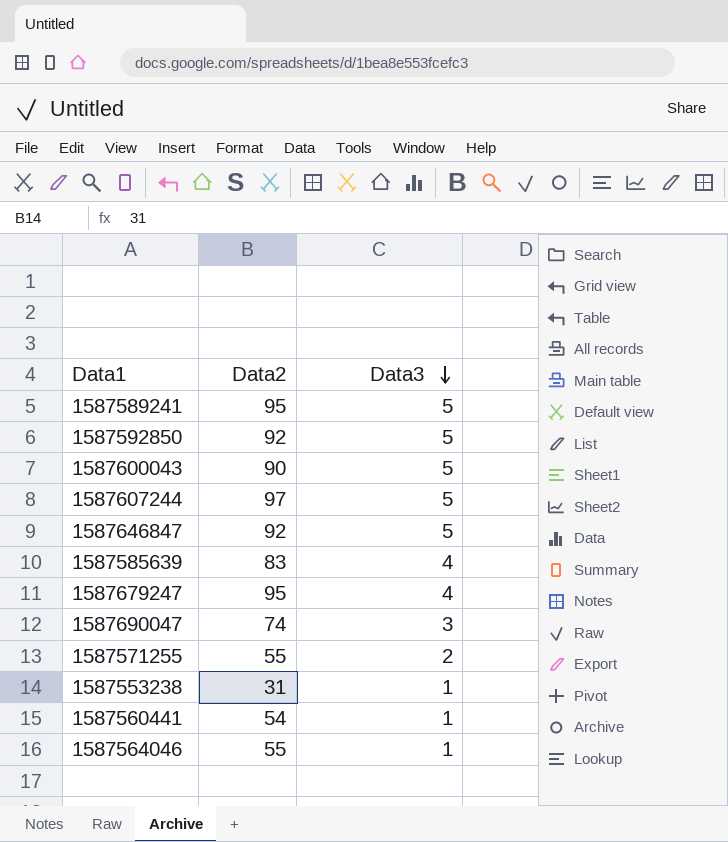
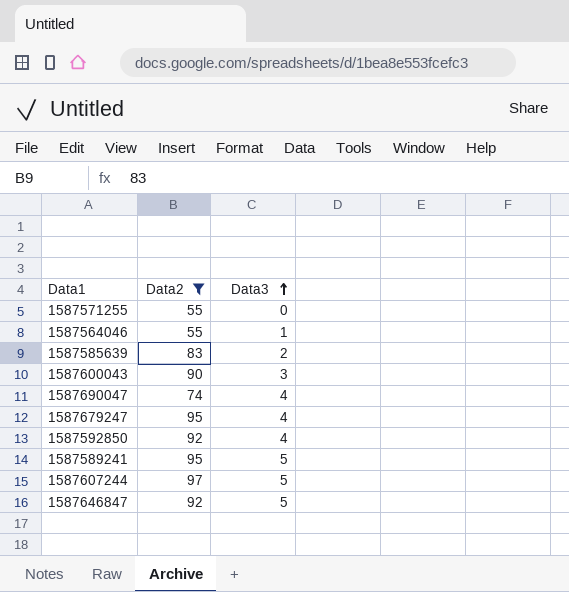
filter: none -> Data2 >= 55
row order: Data3 descending -> Data3 ascending
1587571255 | Data3: 2 -> 0
1587585639 | Data3: 4 -> 2
1587600043 | Data3: 5 -> 3
1587690047 | Data3: 3 -> 4
1587592850 | Data3: 5 -> 4

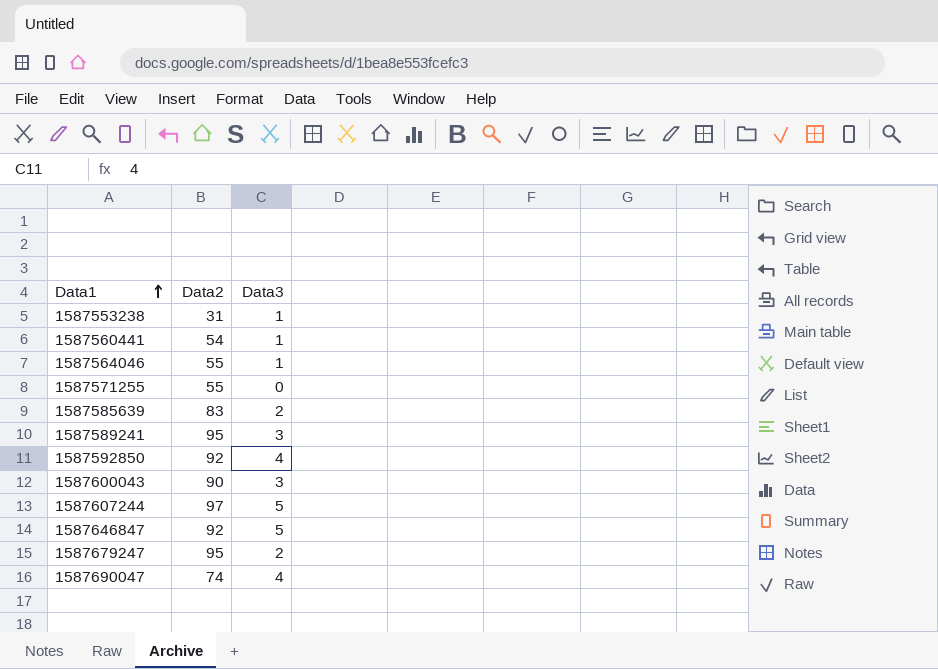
filter: Data2 >= 55 -> none
row order: Data3 ascending -> Data1 ascending
1587589241 | Data3: 5 -> 3
1587679247 | Data3: 4 -> 2

